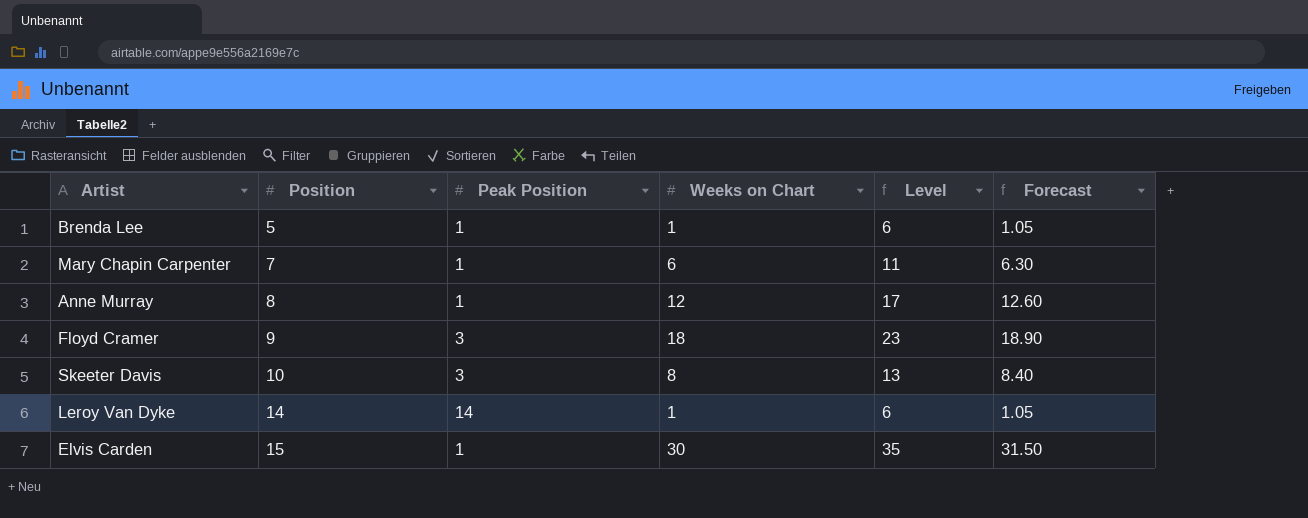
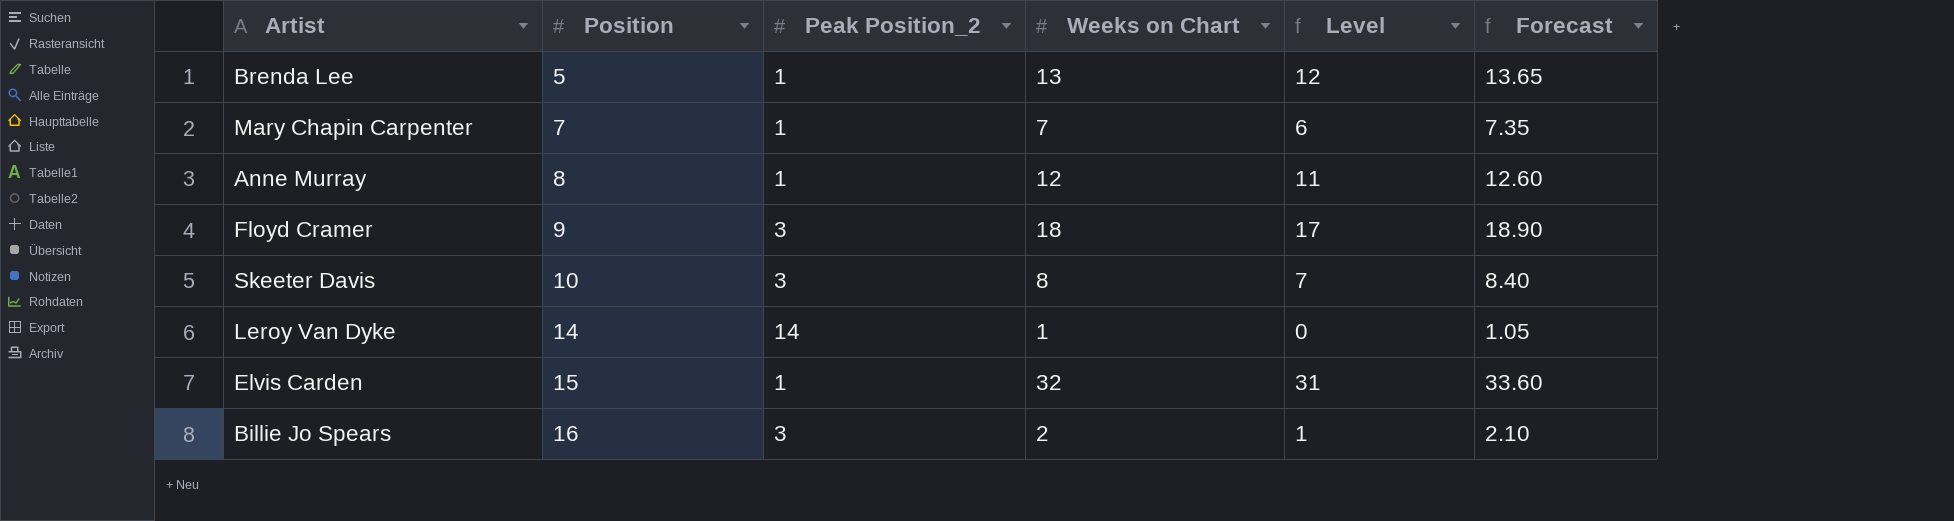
column name: Peak Position -> Peak Position_2
column Level | formula: [Weeks on Chart] + 5 -> [Weeks on Chart] - 1
Brenda Lee | Weeks on Chart: 1 -> 13
Brenda Lee | Forecast: 1.05 -> 13.65
Mary Chapin Carpenter | Weeks on Chart: 6 -> 7
Mary Chapin Carpenter | Forecast: 6.30 -> 7.35
Elvis Carden | Weeks on Chart: 30 -> 32
Elvis Carden | Forecast: 31.50 -> 33.60
row Billie Jo Spears: none -> 16 | 3 | 2 | 1 | 2.10

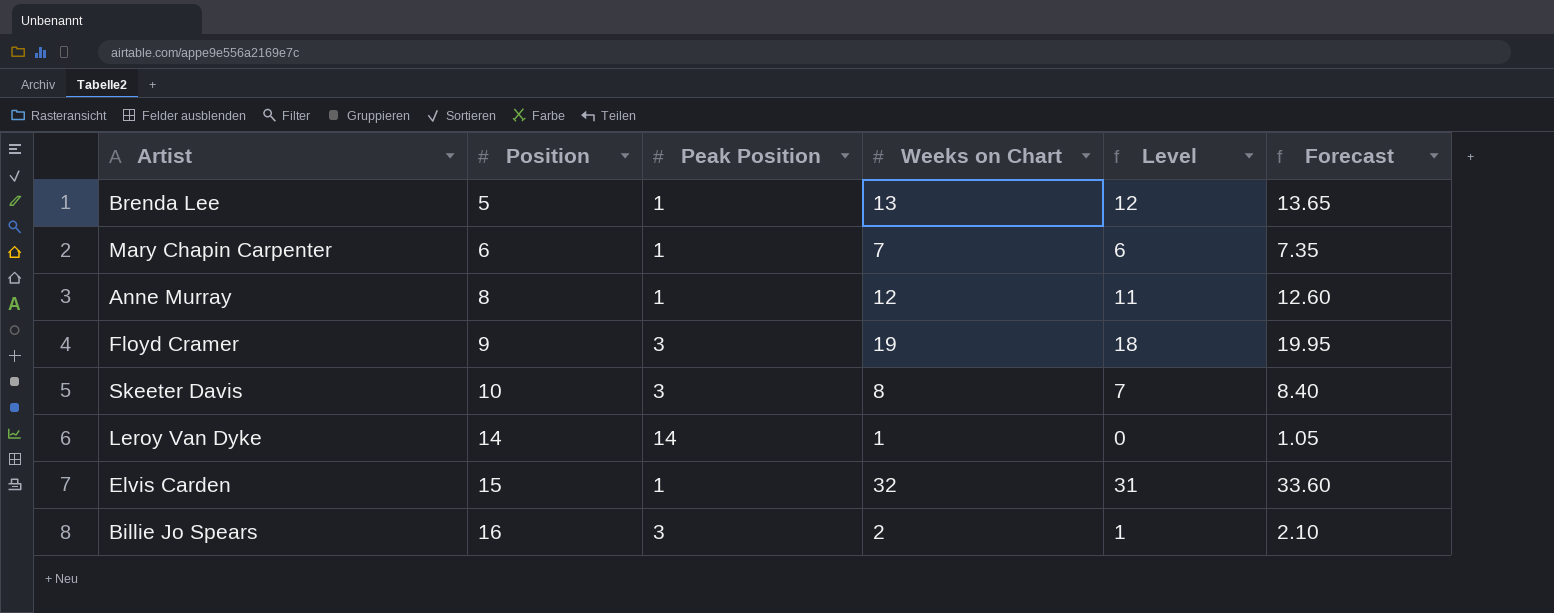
column name: Peak Position_2 -> Peak Position
Mary Chapin Carpenter | Position: 7 -> 6
Floyd Cramer | Weeks on Chart: 18 -> 19
Floyd Cramer | Level: 17 -> 18
Floyd Cramer | Forecast: 18.90 -> 19.95

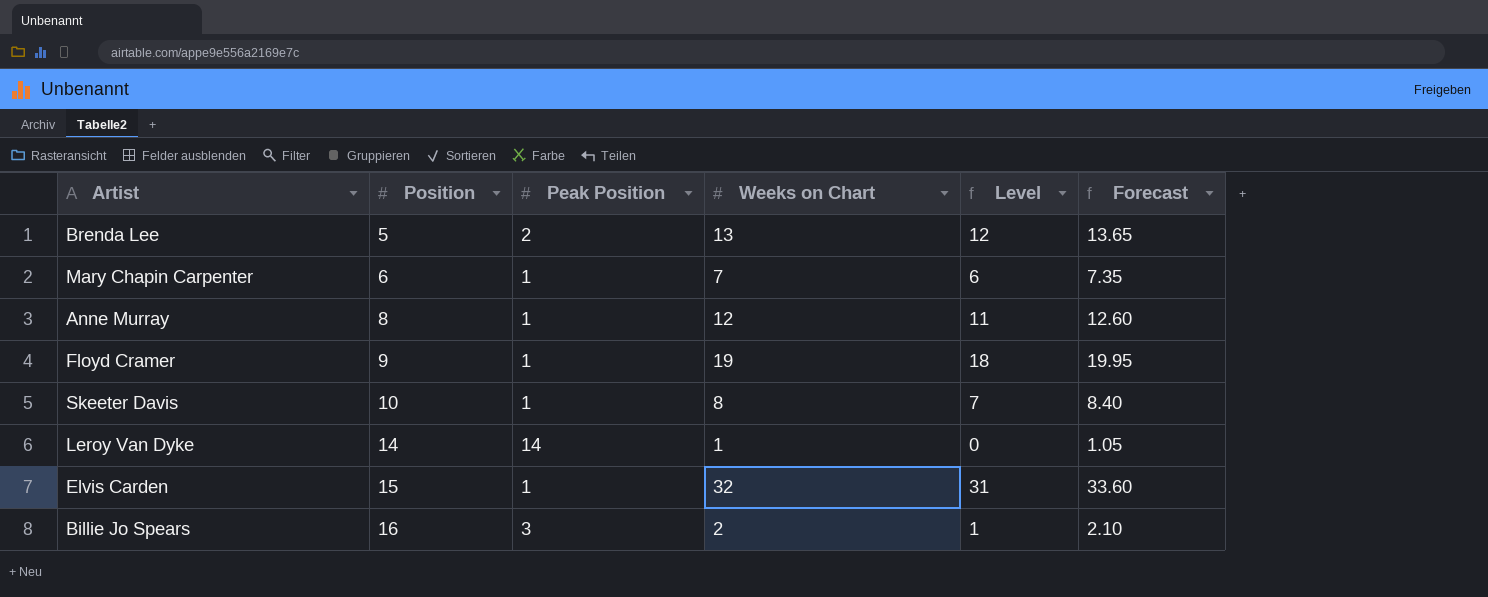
Brenda Lee | Peak Position: 1 -> 2
Floyd Cramer | Peak Position: 3 -> 1
Skeeter Davis | Peak Position: 3 -> 1

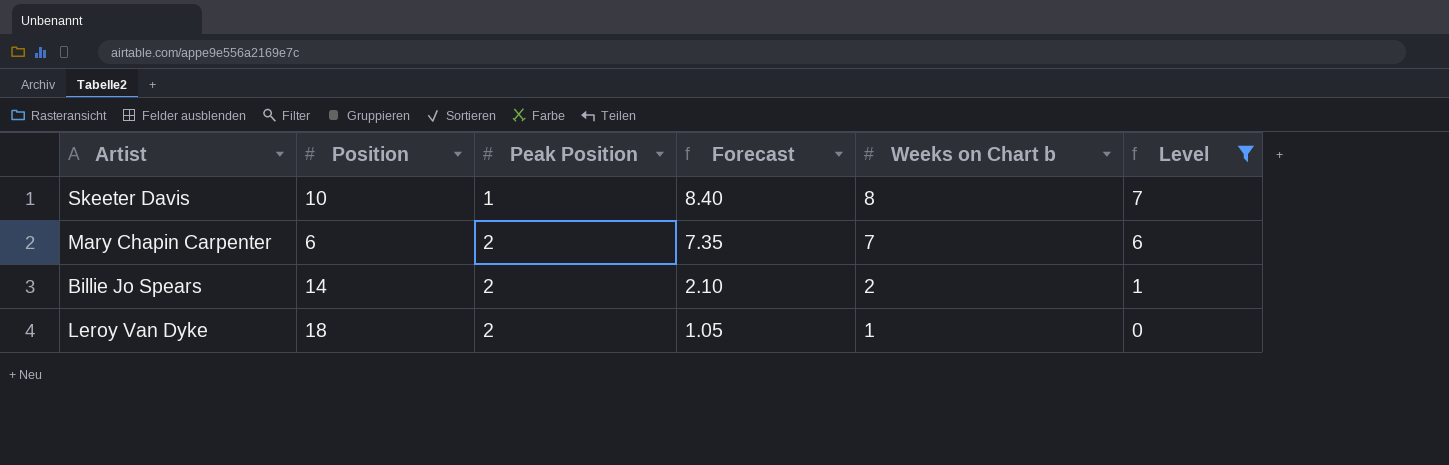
filter: none -> Level <= 7
row order: Position ascending -> Peak Position ascending
column Forecast | position: 6 -> 4
column name: Weeks on Chart -> Weeks on Chart b
Mary Chapin Carpenter | Peak Position: 1 -> 2
Billie Jo Spears | Position: 16 -> 14
Billie Jo Spears | Peak Position: 3 -> 2
Leroy Van Dyke | Position: 14 -> 18
Leroy Van Dyke | Peak Position: 14 -> 2

